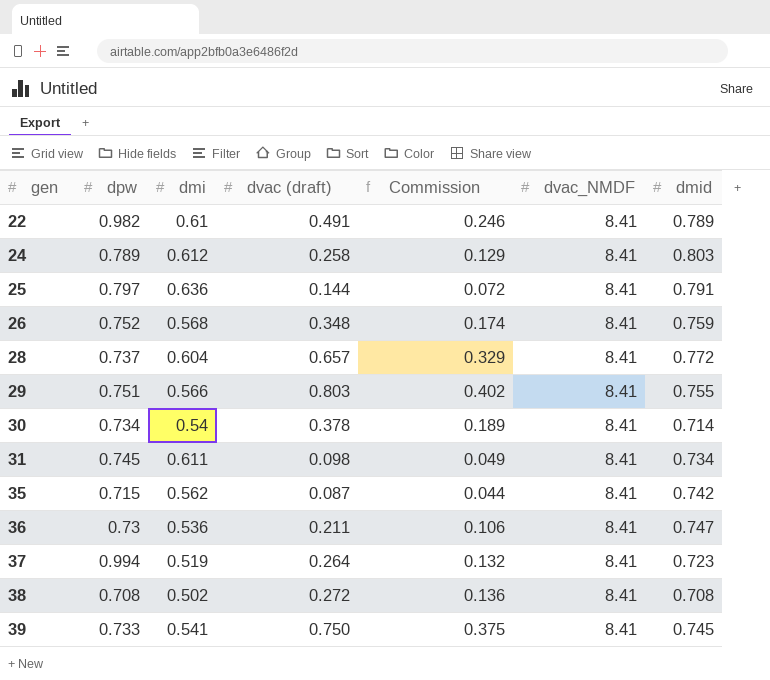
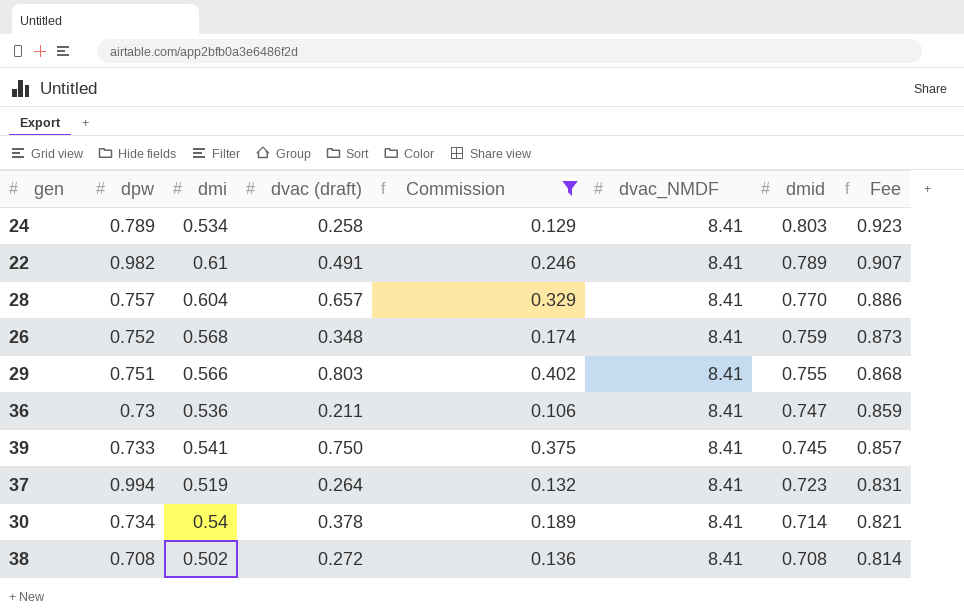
filter: none -> Commission >= 0.106
row order: gen ascending -> dmid descending
column Fee | formula: none -> [dmid] * 1.15
24 | dmi: 0.612 -> 0.534
28 | dpw: 0.737 -> 0.757
28 | dmid: 0.772 -> 0.770

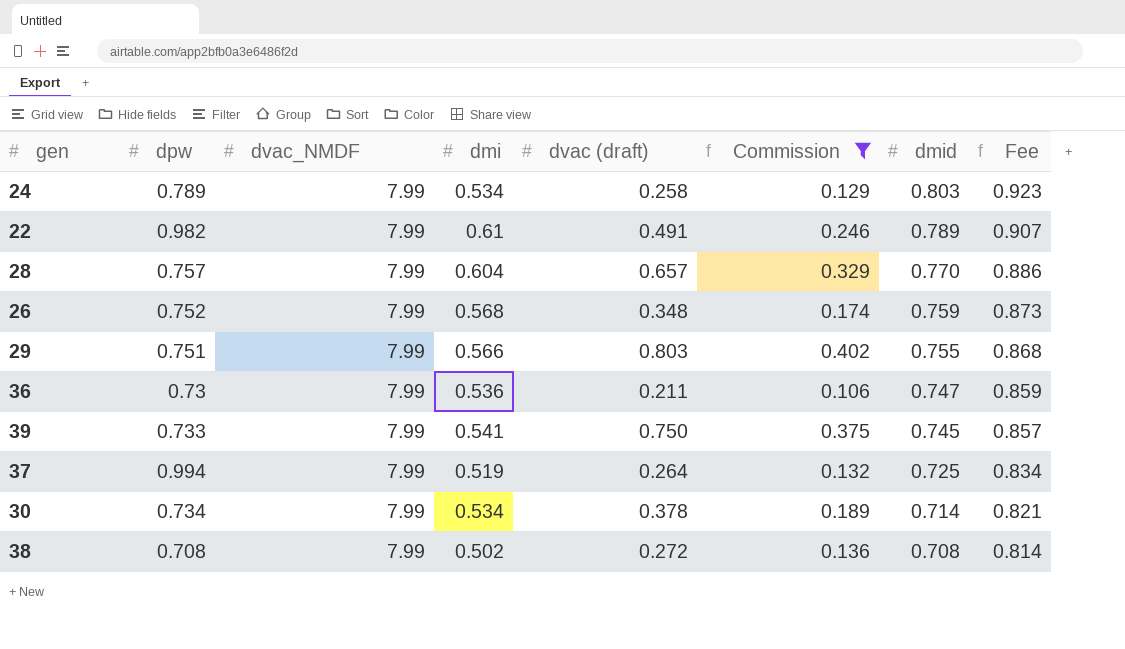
column dvac_NMDF | position: 6 -> 3
24 | dvac_NMDF: 8.41 -> 7.99
22 | dvac_NMDF: 8.41 -> 7.99
28 | dvac_NMDF: 8.41 -> 7.99
26 | dvac_NMDF: 8.41 -> 7.99
29 | dvac_NMDF: 8.41 -> 7.99
36 | dvac_NMDF: 8.41 -> 7.99
39 | dvac_NMDF: 8.41 -> 7.99
37 | dvac_NMDF: 8.41 -> 7.99
37 | dmid: 0.723 -> 0.725
37 | Fee: 0.831 -> 0.834
30 | dvac_NMDF: 8.41 -> 7.99
30 | dmi: 0.54 -> 0.534
38 | dvac_NMDF: 8.41 -> 7.99

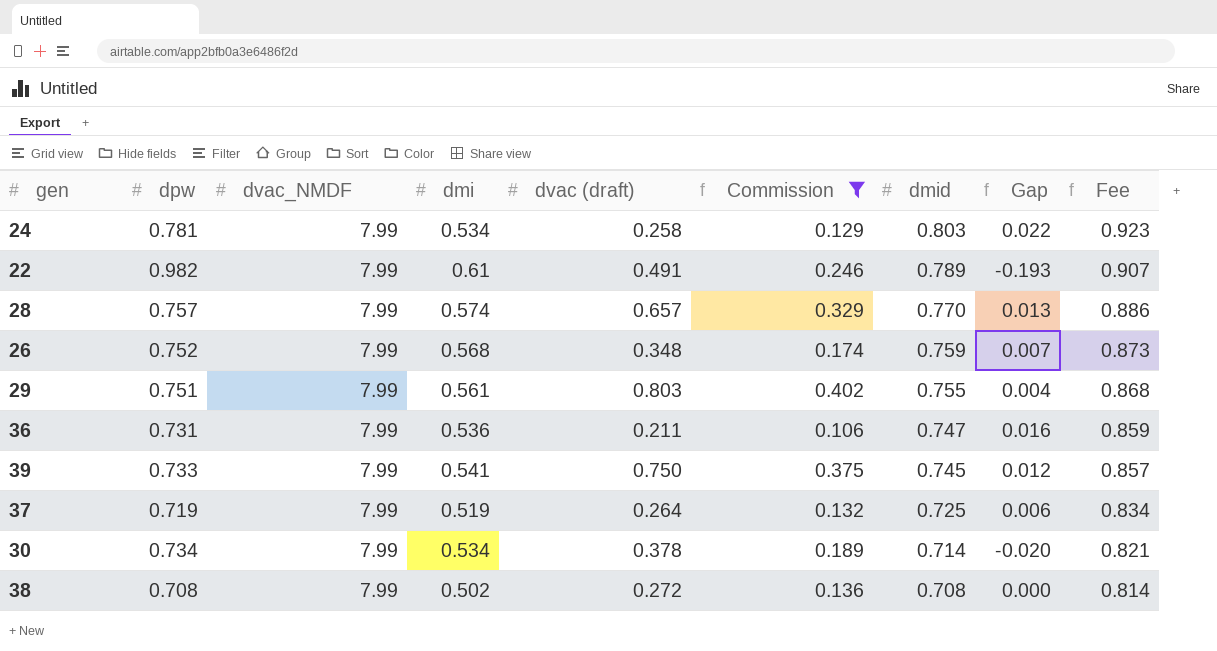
column Gap | formula: none -> [dmid] - [dpw]
24 | dpw: 0.789 -> 0.781
28 | dmi: 0.604 -> 0.574
29 | dmi: 0.566 -> 0.561
36 | dpw: 0.73 -> 0.731
37 | dpw: 0.994 -> 0.719

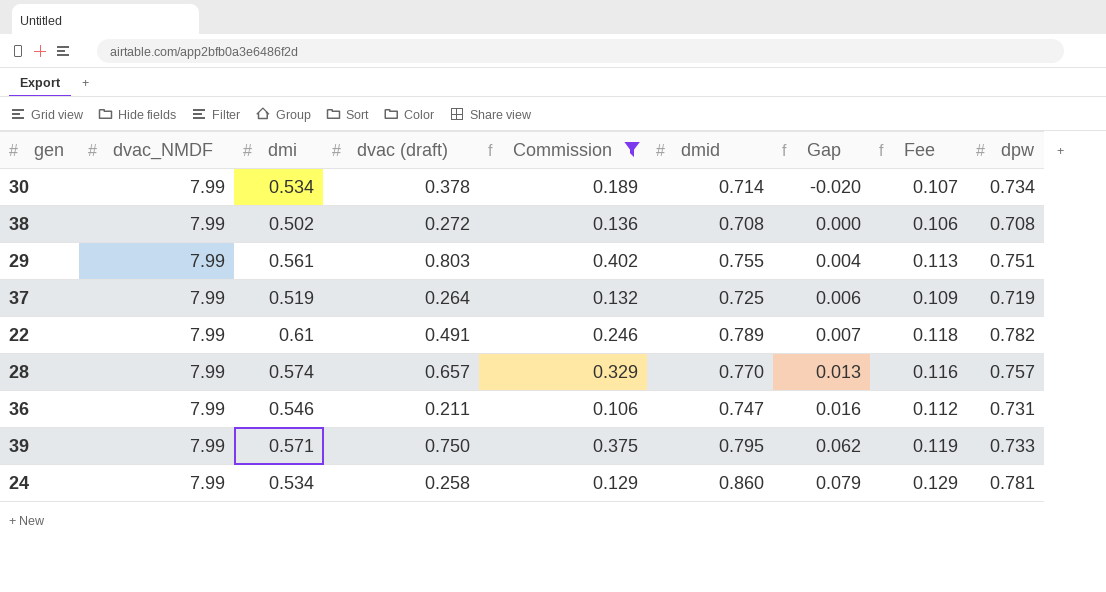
row order: dmid descending -> Gap ascending
column Fee | formula: [dmid] * 1.15 -> [dmid] * 0.15
column dpw | position: 2 -> 9
row 26: 0.752 | 7.99 | 0.568 | 0.348 | 0.174 | 0.759 | 0.007 | 0.873 -> none
22 | Gap: -0.193 -> 0.007
22 | dpw: 0.982 -> 0.782
36 | dmi: 0.536 -> 0.546
39 | dmi: 0.541 -> 0.571
39 | dmid: 0.745 -> 0.795
39 | Gap: 0.012 -> 0.062
24 | dmid: 0.803 -> 0.860
24 | Gap: 0.022 -> 0.079

